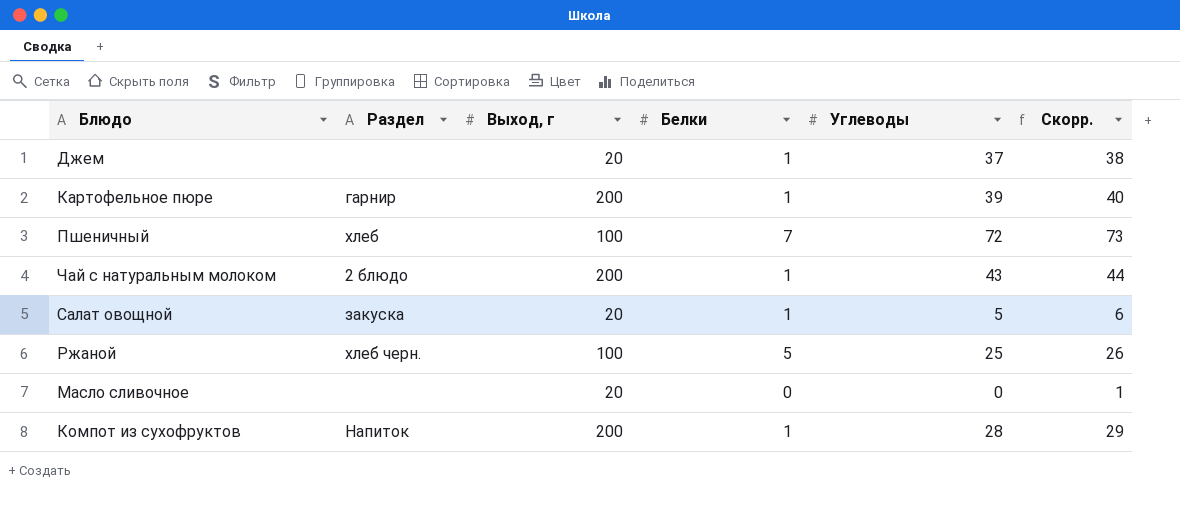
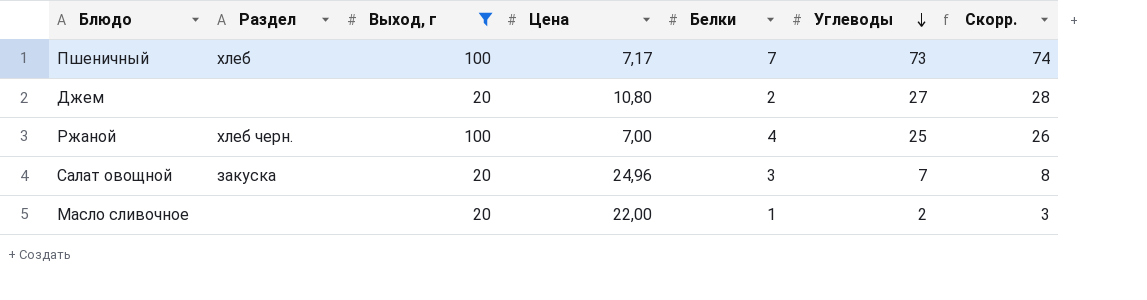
filter: none -> Выход, г != 200
row order: none -> Углеводы descending
column Цена | position: none -> 4
Пшеничный | Углеводы: 72 -> 73
Пшеничный | Скорр.: 73 -> 74
Джем | Белки: 1 -> 2
Джем | Углеводы: 37 -> 27
Джем | Скорр.: 38 -> 28
Ржаной | Белки: 5 -> 4
Салат овощной | Белки: 1 -> 3
Салат овощной | Углеводы: 5 -> 7
Салат овощной | Скорр.: 6 -> 8
Масло сливочное | Белки: 0 -> 1
Масло сливочное | Углеводы: 0 -> 2
Масло сливочное | Скорр.: 1 -> 3

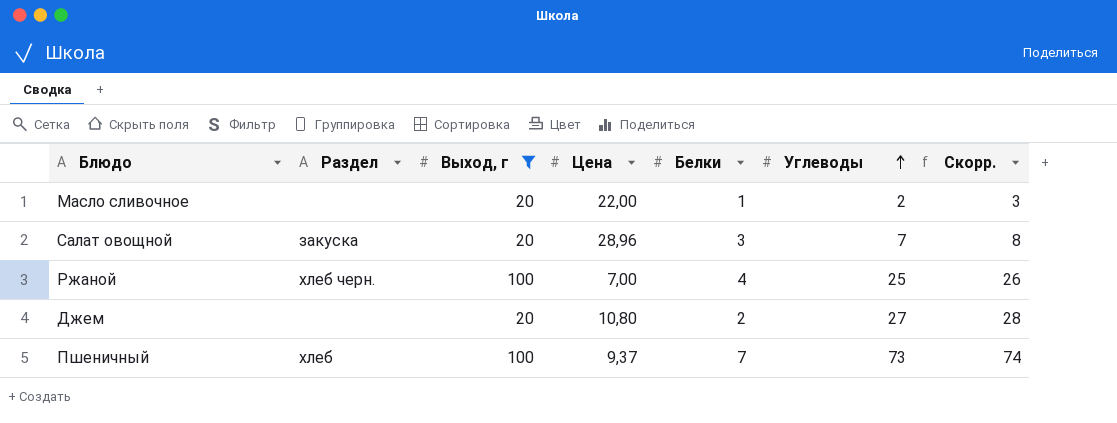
row order: Углеводы descending -> Углеводы ascending
Салат овощной | Цена: 24,96 -> 28,96
Пшеничный | Цена: 7,17 -> 9,37

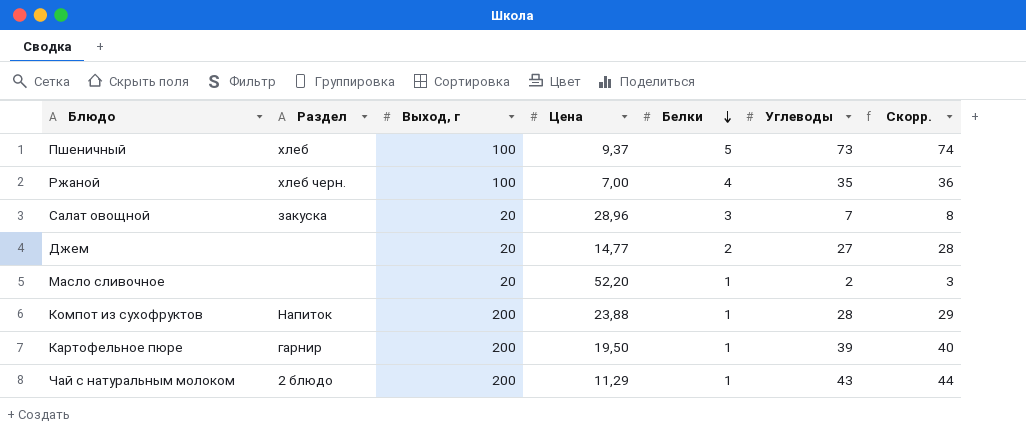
filter: Выход, г != 200 -> none
row order: Углеводы ascending -> Белки descending
Пшеничный | Белки: 7 -> 5
Ржаной | Углеводы: 25 -> 35
Ржаной | Скорр.: 26 -> 36
Джем | Цена: 10,80 -> 14,77
Масло сливочное | Цена: 22,00 -> 52,20

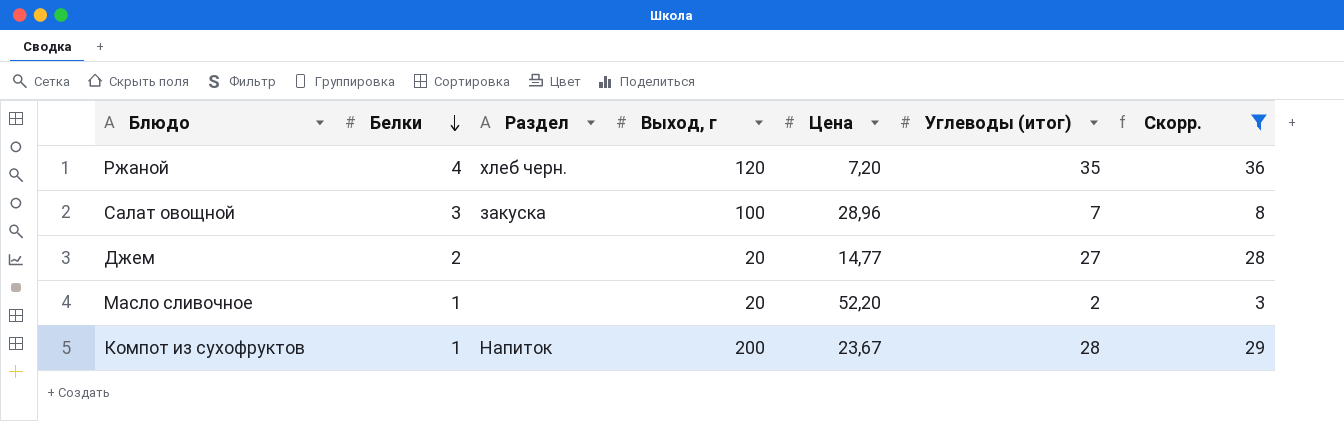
filter: none -> Скорр. <= 36
column Белки | position: 5 -> 2
column name: Углеводы -> Углеводы (итог)
Ржаной | Выход, г: 100 -> 120
Ржаной | Цена: 7,00 -> 7,20
Салат овощной | Выход, г: 20 -> 100
Компот из сухофруктов | Цена: 23,88 -> 23,67

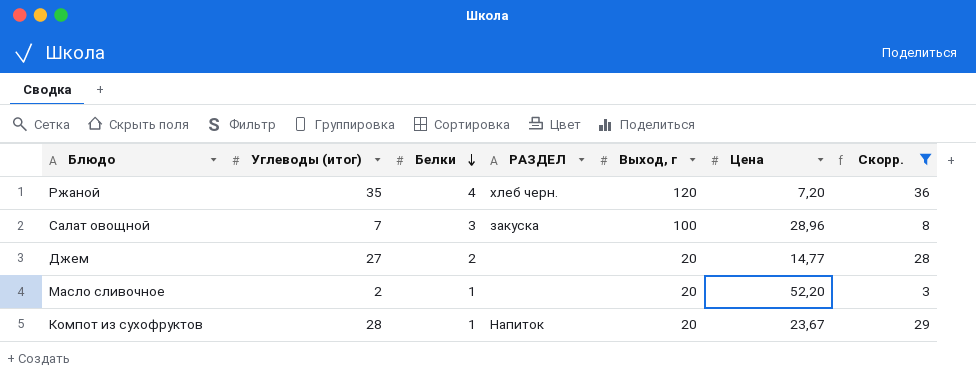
column Углеводы (итог) | position: 6 -> 2
column name: Раздел -> РАЗДЕЛ
Компот из сухофруктов | Выход, г: 200 -> 20

